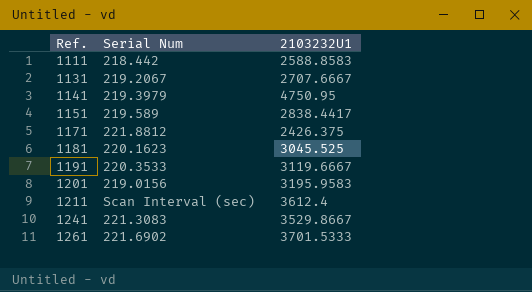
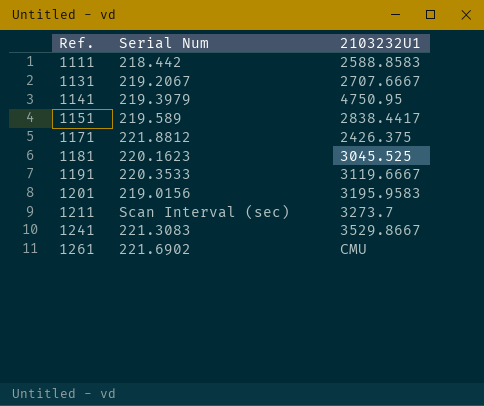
1211 | 2103232U1: 3612.4 -> 3273.7
1261 | 2103232U1: 3701.5333 -> CMU

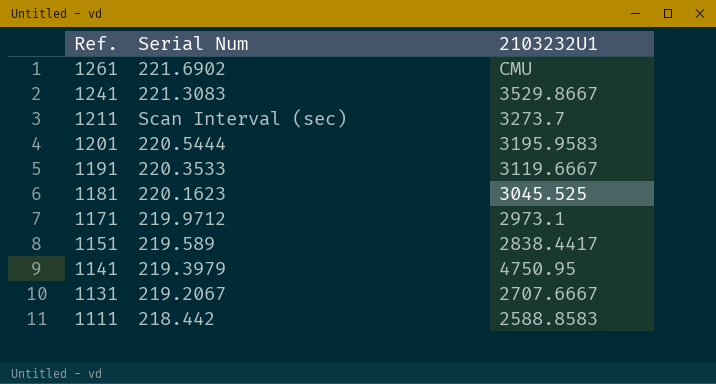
row order: Ref. ascending -> Ref. descending
1201 | Serial Num: 219.0156 -> 220.5444
1171 | Serial Num: 221.8812 -> 219.9712
1171 | 2103232U1: 2426.375 -> 2973.1

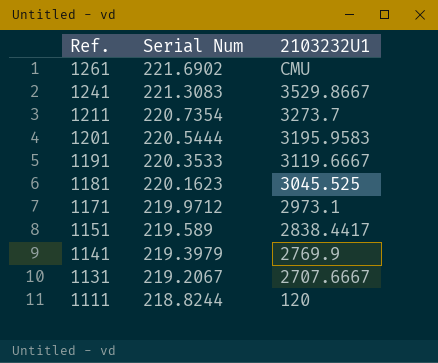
1211 | Serial Num: Scan Interval (sec) -> 220.7354
1141 | 2103232U1: 4750.95 -> 2769.9
1111 | Serial Num: 218.442 -> 218.8244
1111 | 2103232U1: 2588.8583 -> 120

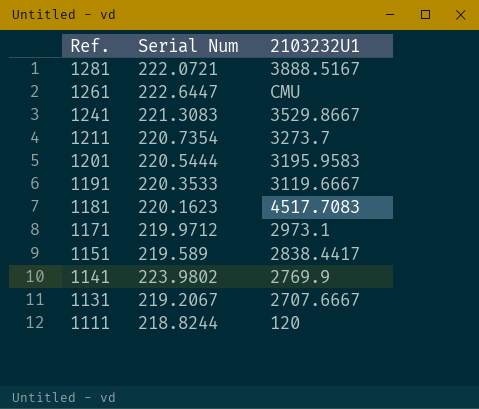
row 1281: none -> 222.0721 | 3888.5167
1261 | Serial Num: 221.6902 -> 222.6447
1181 | 2103232U1: 3045.525 -> 4517.7083
1141 | Serial Num: 219.3979 -> 223.9802

